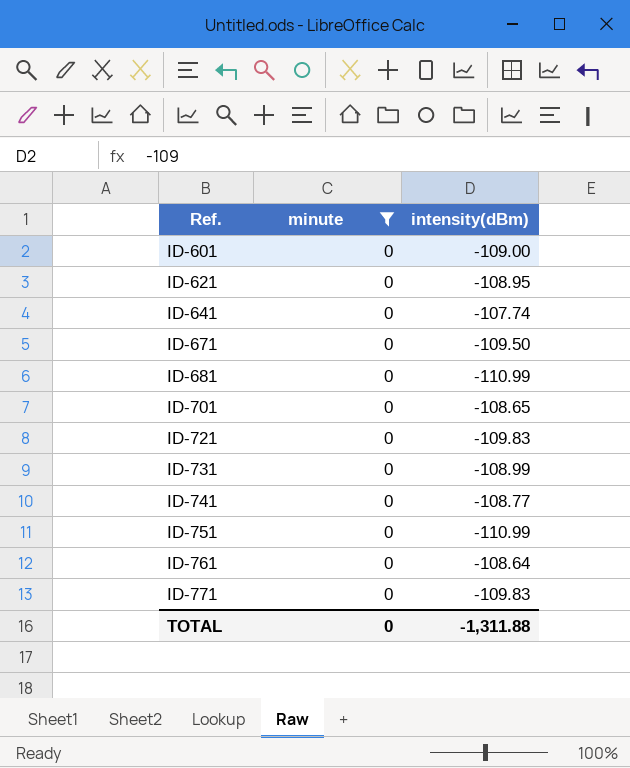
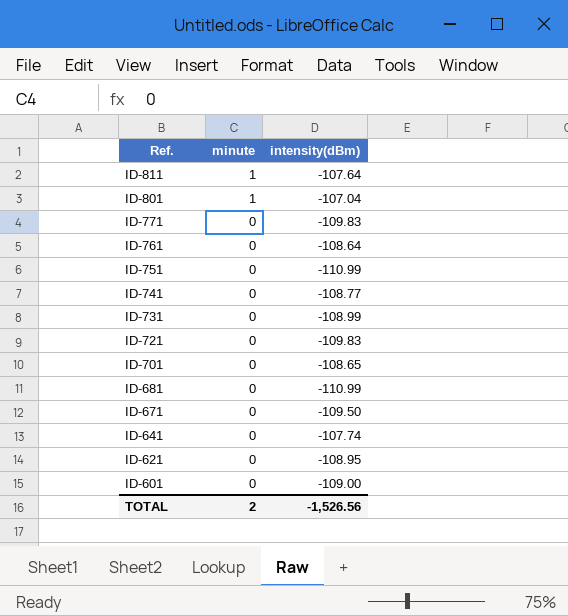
filter: minute = 0 -> none
row order: Ref. ascending -> Ref. descending
TOTAL | minute: 0 -> 2
TOTAL | intensity(dBm): -1,311.88 -> -1,526.56

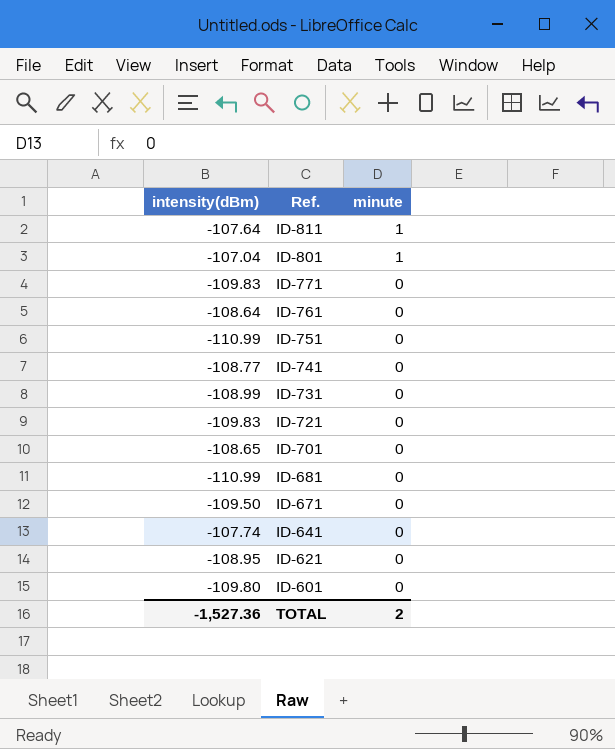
column intensity(dBm) | position: 3 -> 1
ID-601 | intensity(dBm): -109.00 -> -109.80
TOTAL | intensity(dBm): -1,526.56 -> -1,527.36

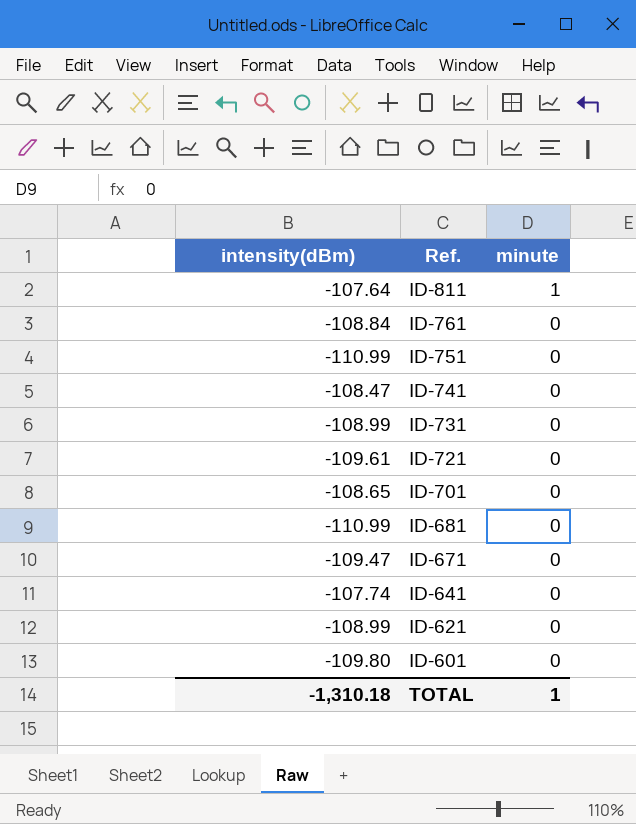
row ID-801: -107.04 | 1 -> none
row ID-771: -109.83 | 0 -> none
ID-761 | intensity(dBm): -108.64 -> -108.84
ID-741 | intensity(dBm): -108.77 -> -108.47
ID-721 | intensity(dBm): -109.83 -> -109.61
ID-671 | intensity(dBm): -109.50 -> -109.47
ID-621 | intensity(dBm): -108.95 -> -108.99
TOTAL | intensity(dBm): -1,527.36 -> -1,310.18
TOTAL | minute: 2 -> 1

